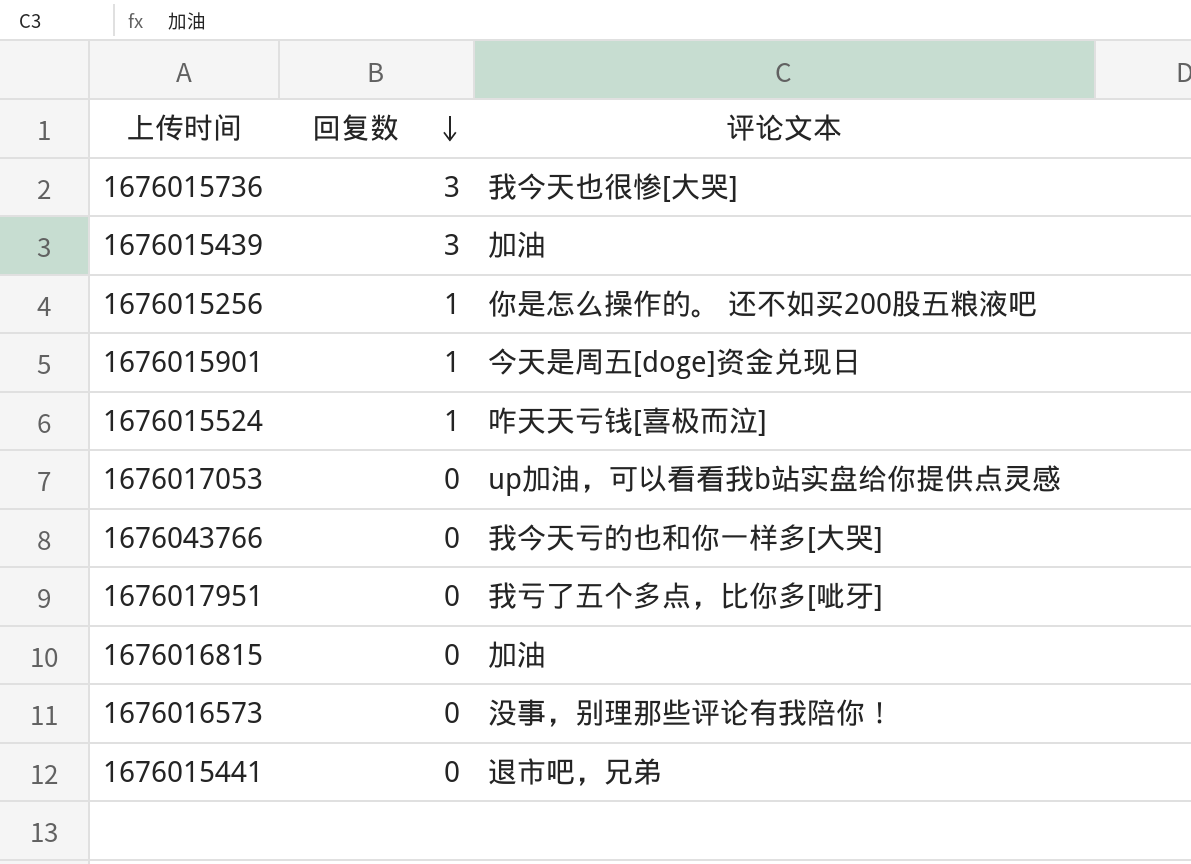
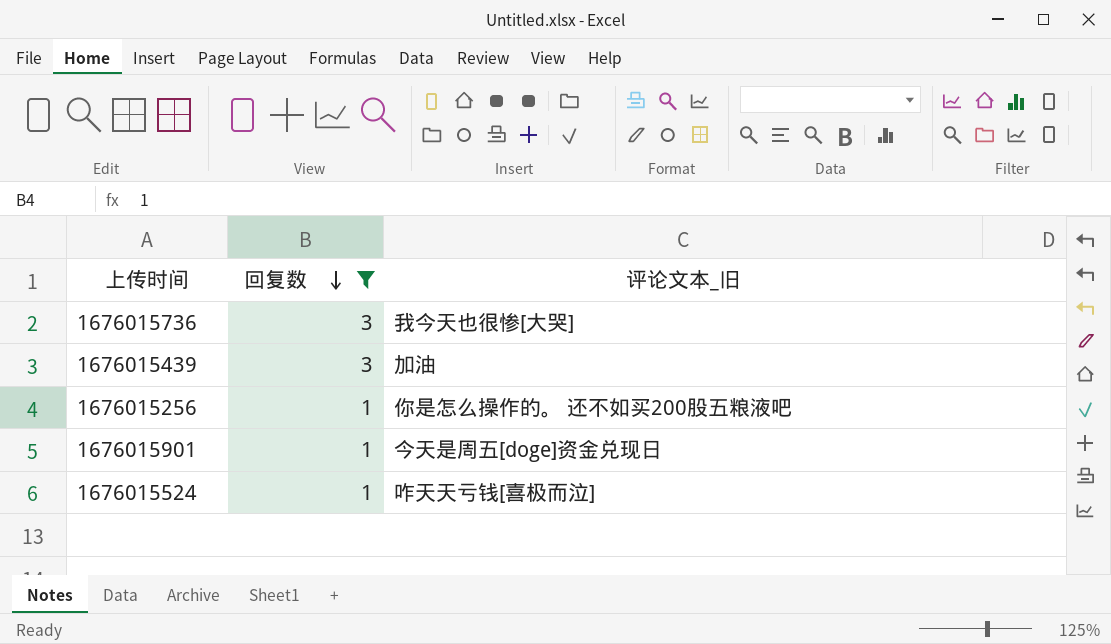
filter: none -> 回复数 != 0
column name: 评论文本 -> 评论文本_旧

